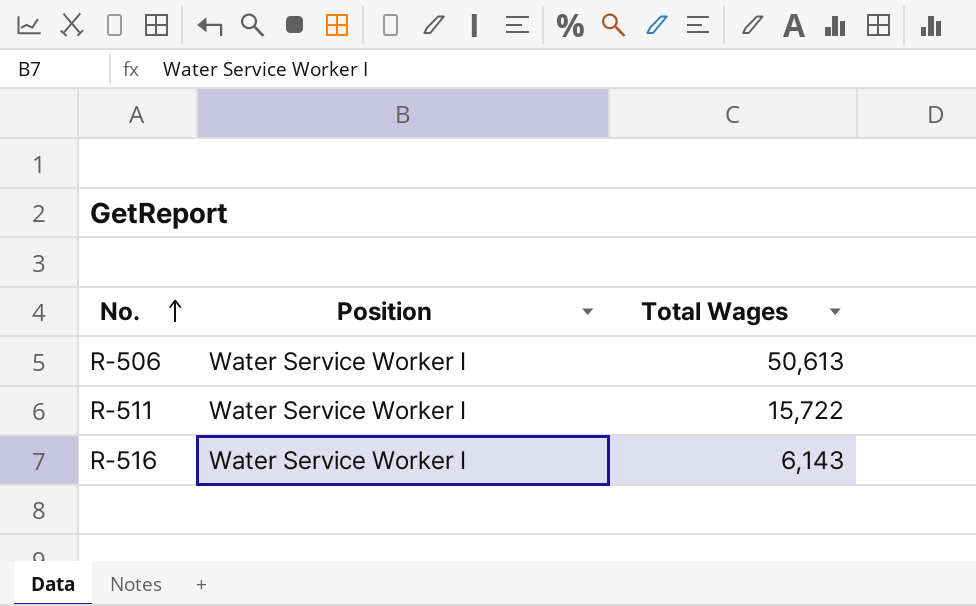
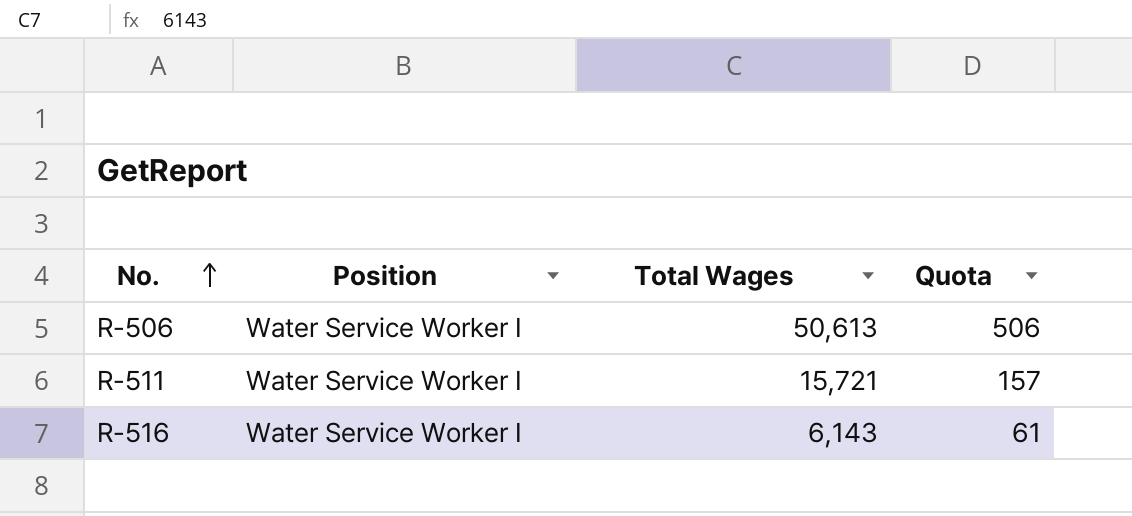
column Quota | formula: none -> [Total Wages] * 0.01
R-511 | Total Wages: 15,722 -> 15,721

